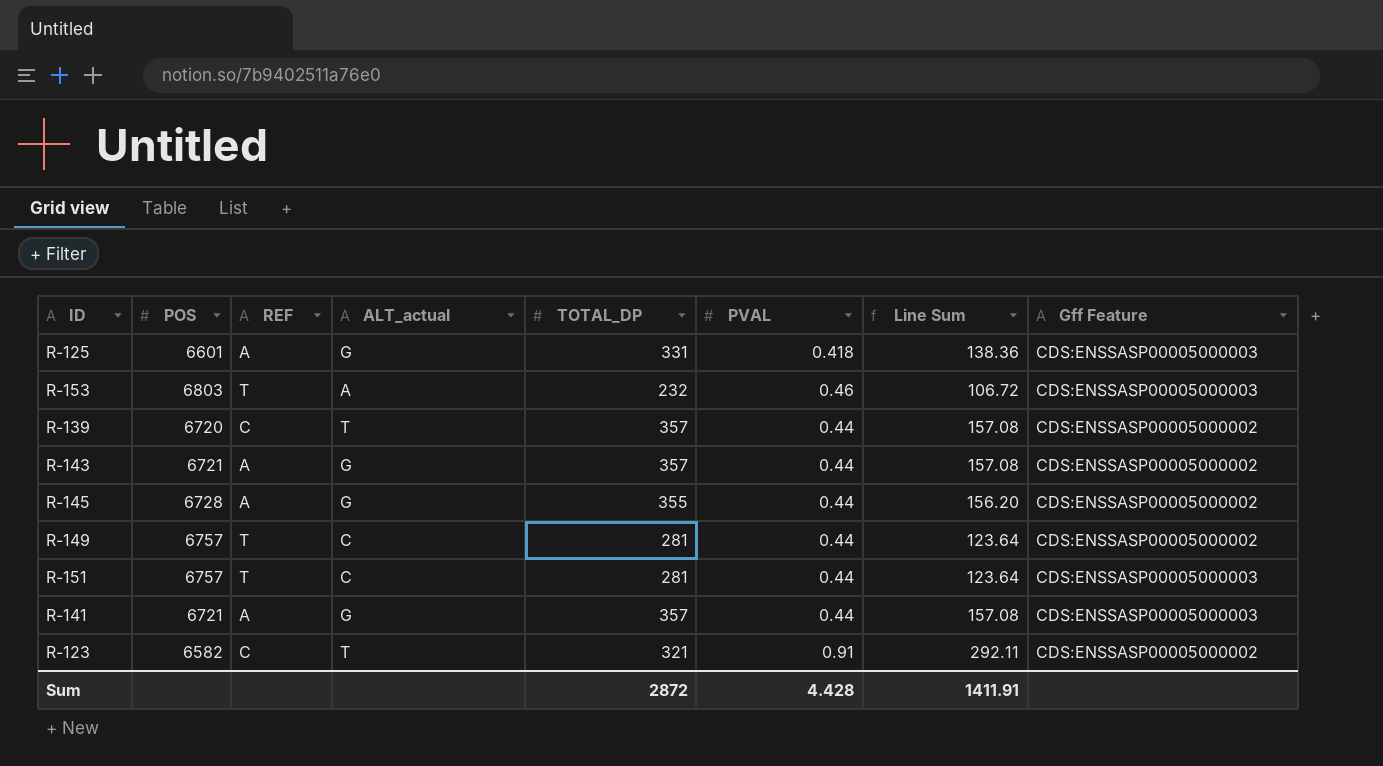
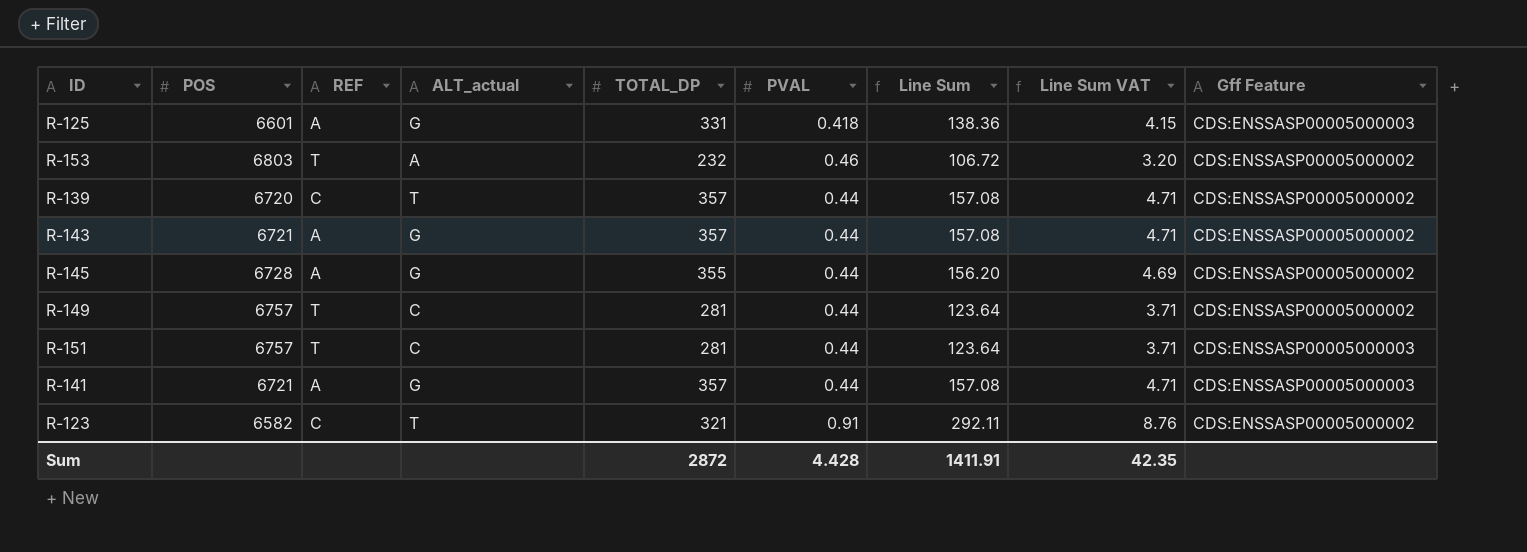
column Line Sum VAT | formula: none -> [Line Sum] * 0.03
R-153 | Gff Feature: CDS:ENSSASP00005000003 -> CDS:ENSSASP00005000002

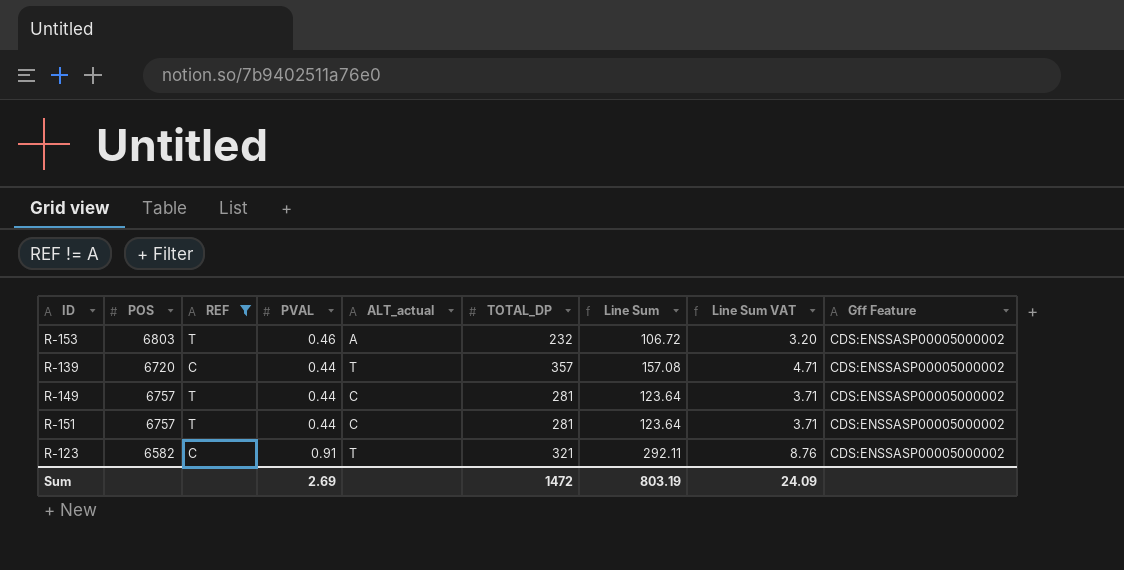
filter: none -> REF != A
column PVAL | position: 6 -> 4
R-151 | Gff Feature: CDS:ENSSASP00005000003 -> CDS:ENSSASP00005000002
Sum | PVAL: 4.428 -> 2.69
Sum | TOTAL_DP: 2872 -> 1472
Sum | Line Sum: 1411.91 -> 803.19
Sum | Line Sum VAT: 42.35 -> 24.09

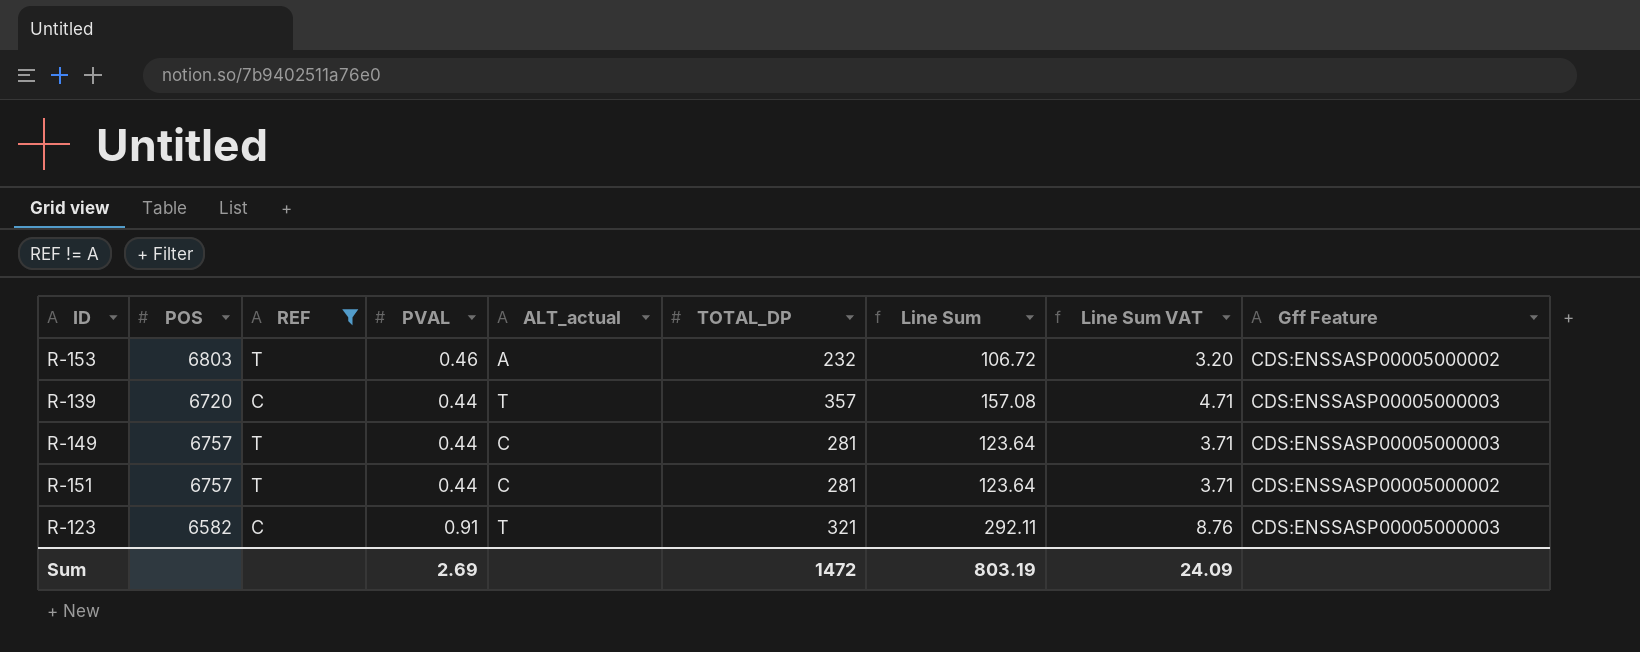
R-139 | Gff Feature: CDS:ENSSASP00005000002 -> CDS:ENSSASP00005000003
R-149 | Gff Feature: CDS:ENSSASP00005000002 -> CDS:ENSSASP00005000003
R-123 | Gff Feature: CDS:ENSSASP00005000002 -> CDS:ENSSASP00005000003

